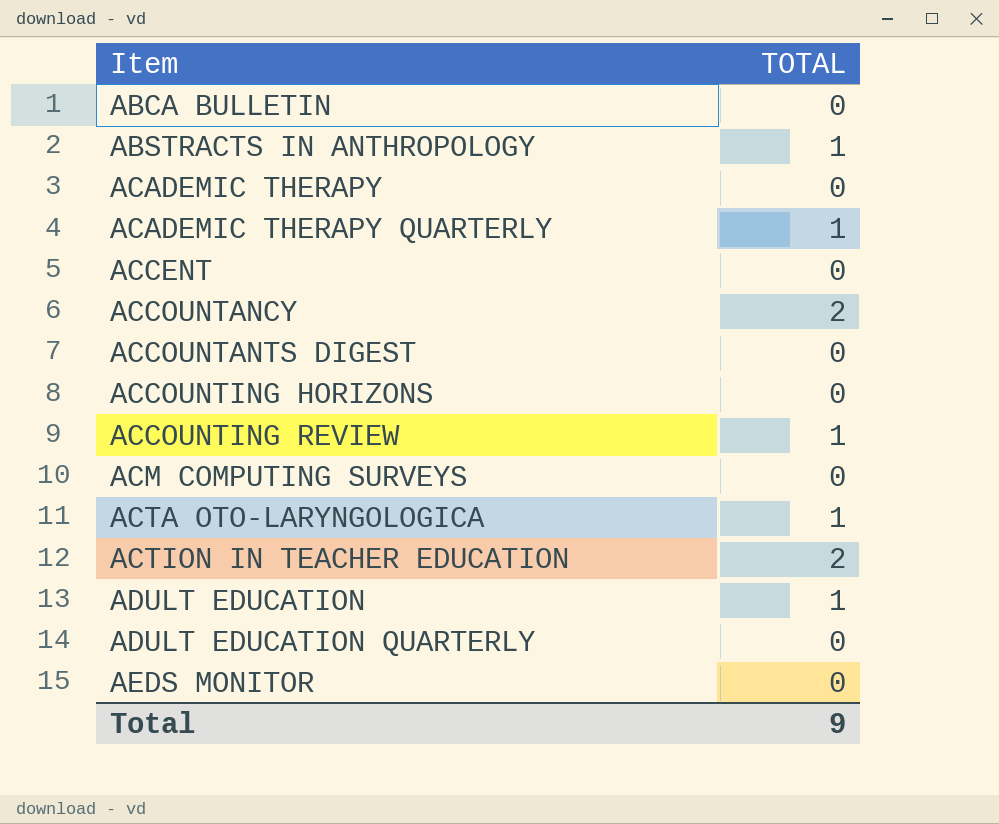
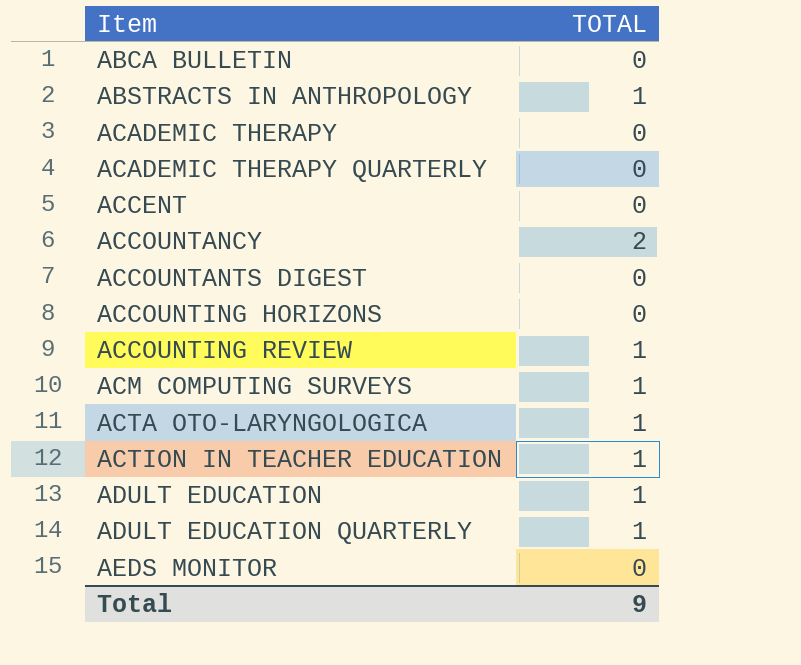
ACADEMIC THERAPY QUARTERLY | TOTAL: 1 -> 0
ACM COMPUTING SURVEYS | TOTAL: 0 -> 1
ACTION IN TEACHER EDUCATION | TOTAL: 2 -> 1
ADULT EDUCATION QUARTERLY | TOTAL: 0 -> 1

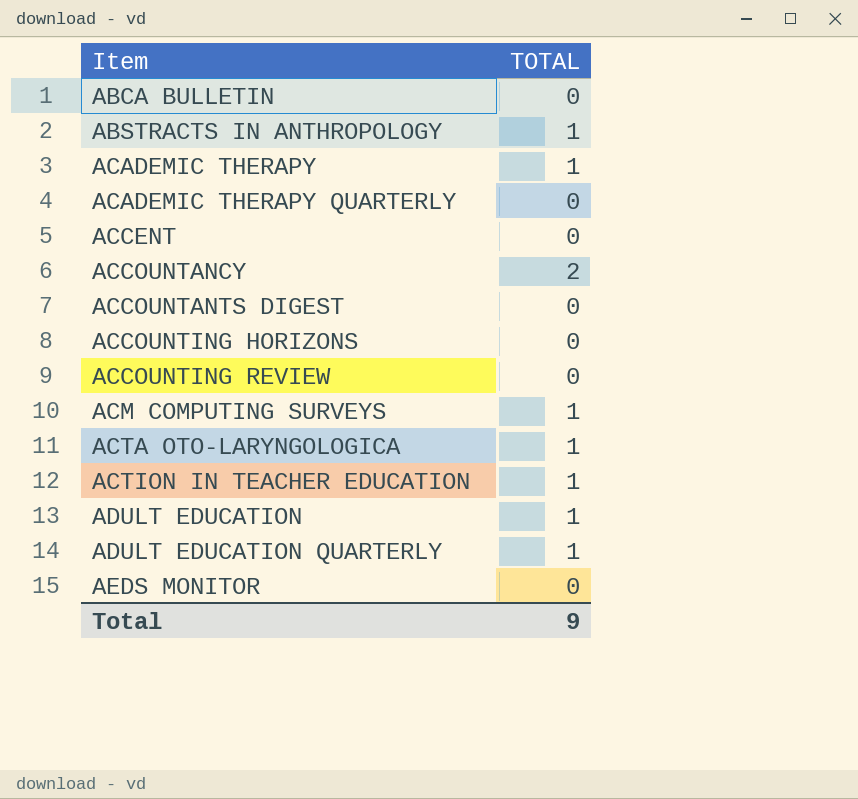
ACADEMIC THERAPY | TOTAL: 0 -> 1
ACCOUNTING REVIEW | TOTAL: 1 -> 0

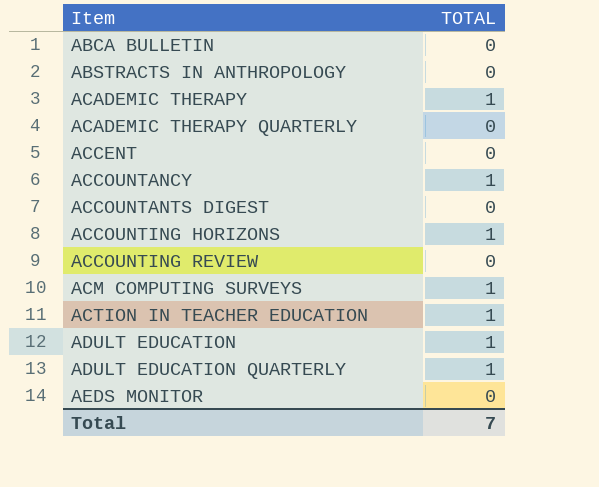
row ACTA OTO-LARYNGOLOGICA: 1 -> none
ABSTRACTS IN ANTHROPOLOGY | TOTAL: 1 -> 0
ACCOUNTANCY | TOTAL: 2 -> 1
ACCOUNTING HORIZONS | TOTAL: 0 -> 1
Total | TOTAL: 9 -> 7

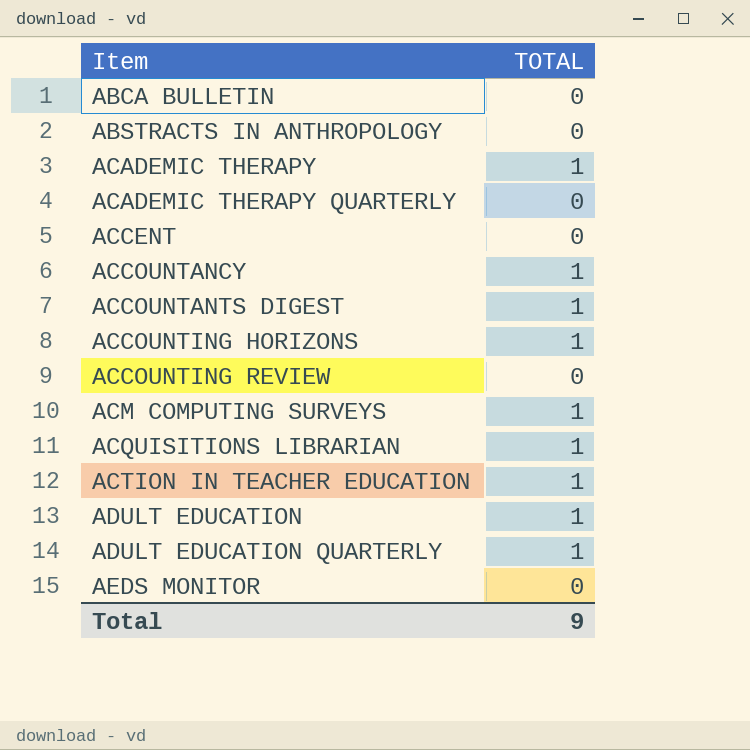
ACCOUNTANTS DIGEST | TOTAL: 0 -> 1
row ACQUISITIONS LIBRARIAN: none -> 1
Total | TOTAL: 7 -> 9

